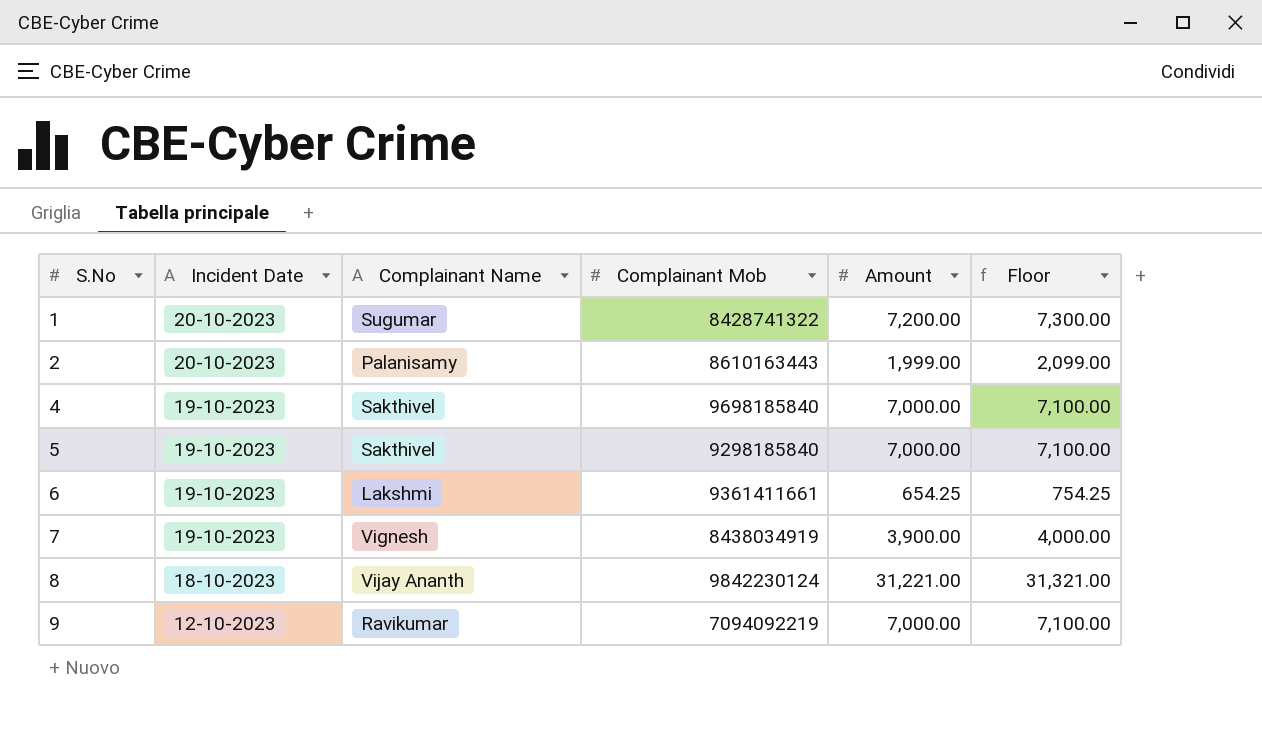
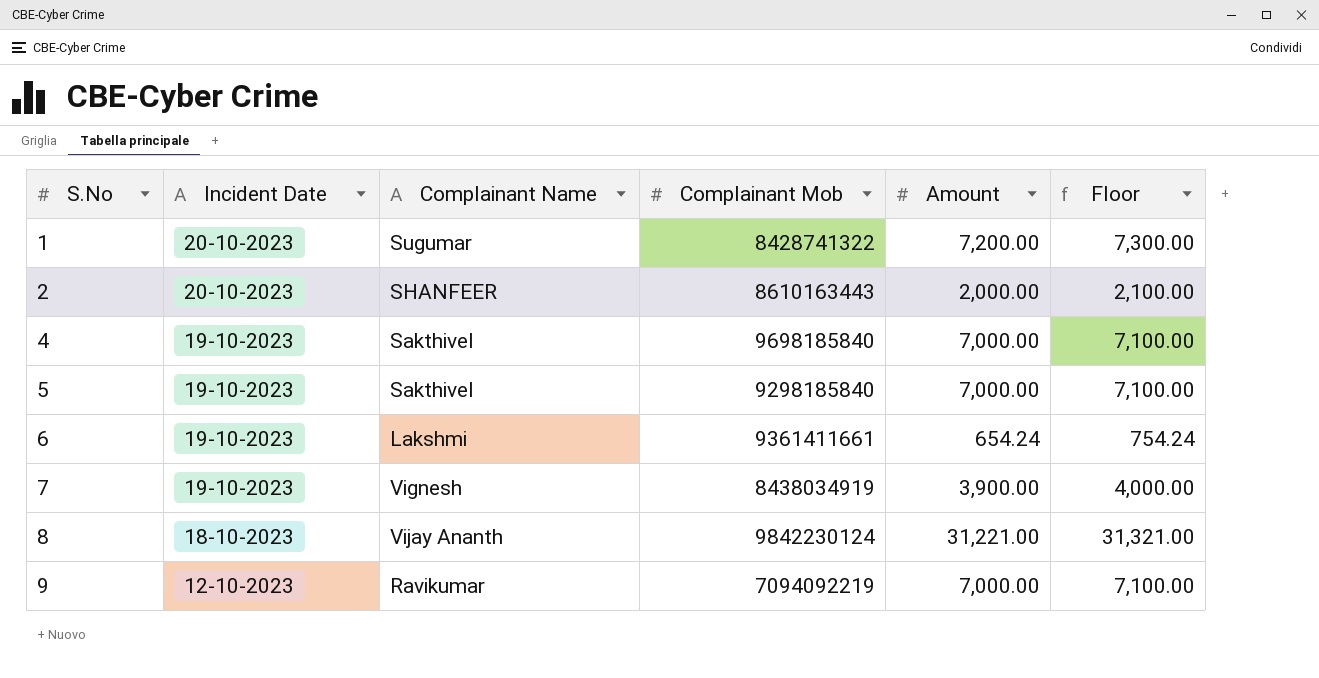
2 | Complainant Name: Palanisamy -> SHANFEER
2 | Amount: 1,999.00 -> 2,000.00
2 | Floor: 2,099.00 -> 2,100.00
6 | Amount: 654.25 -> 654.24
6 | Floor: 754.25 -> 754.24

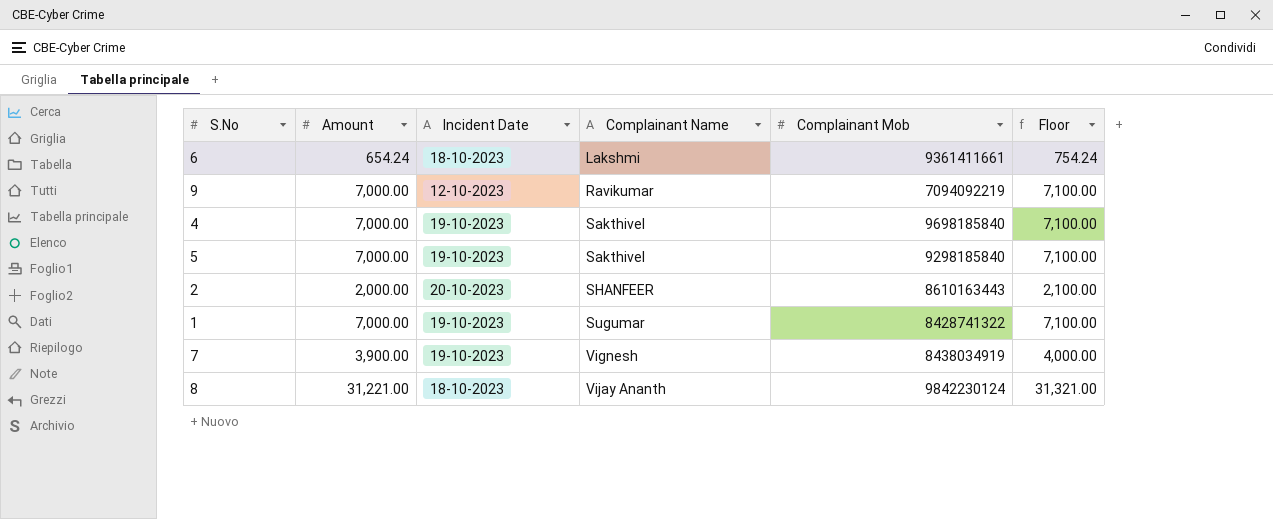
row order: S.No ascending -> Complainant Name ascending
column Amount | position: 5 -> 2
6 | Incident Date: 19-10-2023 -> 18-10-2023
1 | Amount: 7,200.00 -> 7,000.00
1 | Incident Date: 20-10-2023 -> 19-10-2023
1 | Floor: 7,300.00 -> 7,100.00

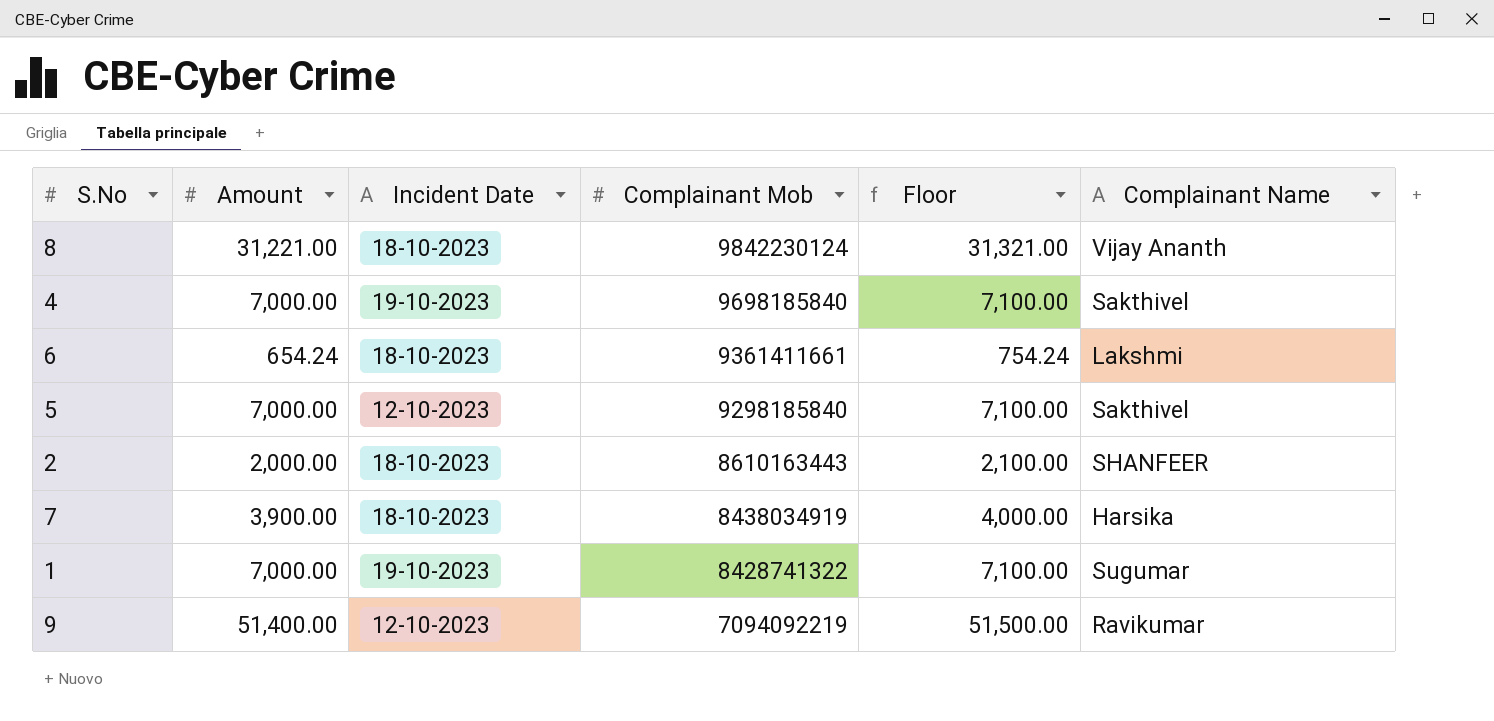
row order: Complainant Name ascending -> Complainant Mob descending
column Complainant Name | position: 4 -> 6
5 | Incident Date: 19-10-2023 -> 12-10-2023
2 | Incident Date: 20-10-2023 -> 18-10-2023
7 | Incident Date: 19-10-2023 -> 18-10-2023
7 | Complainant Name: Vignesh -> Harsika
9 | Amount: 7,000.00 -> 51,400.00
9 | Floor: 7,100.00 -> 51,500.00

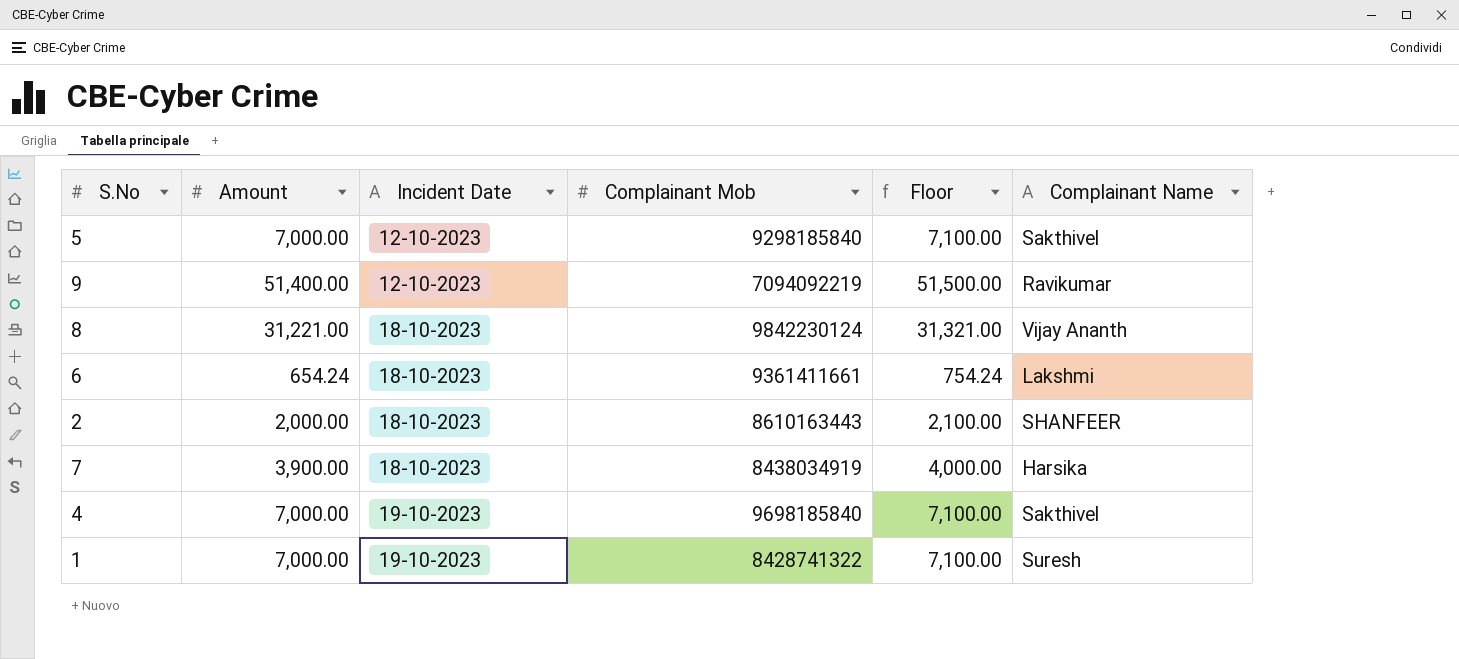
row order: Complainant Mob descending -> Incident Date ascending
1 | Complainant Name: Sugumar -> Suresh

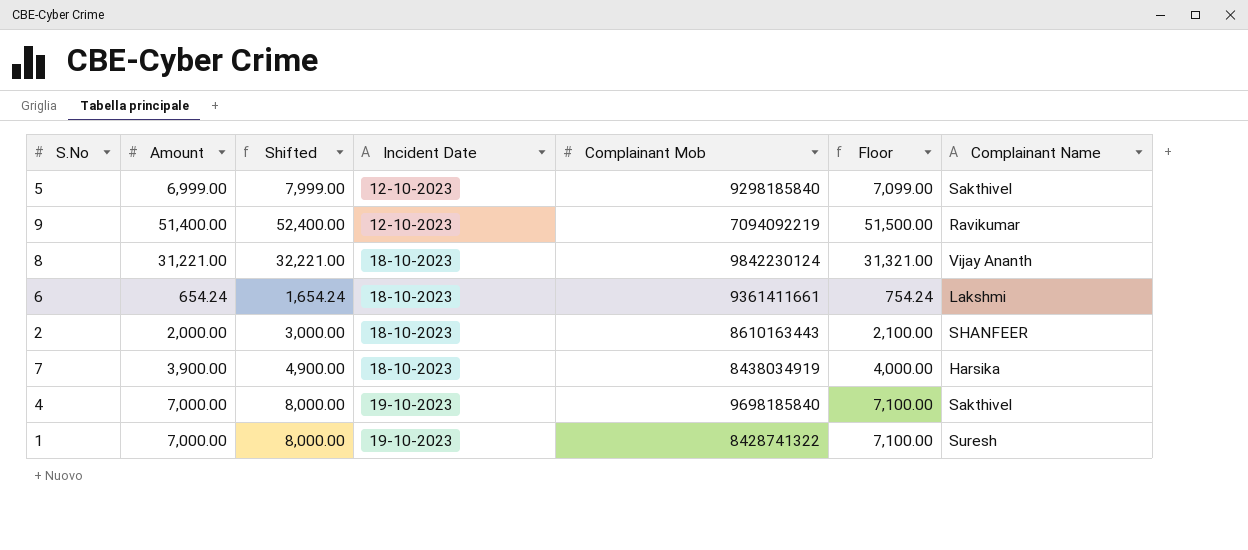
column Shifted | formula: none -> [Amount] + 1000
5 | Amount: 7,000.00 -> 6,999.00
5 | Floor: 7,100.00 -> 7,099.00

